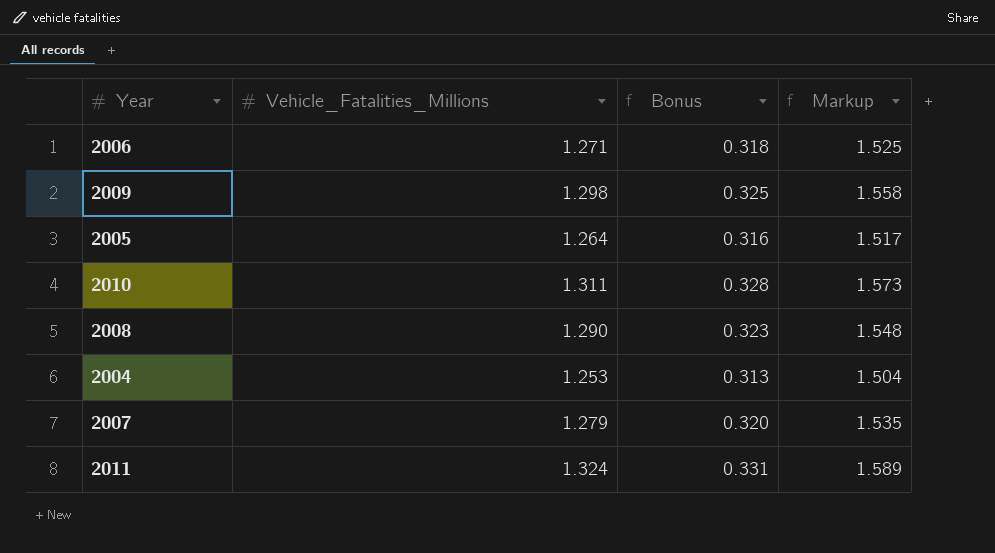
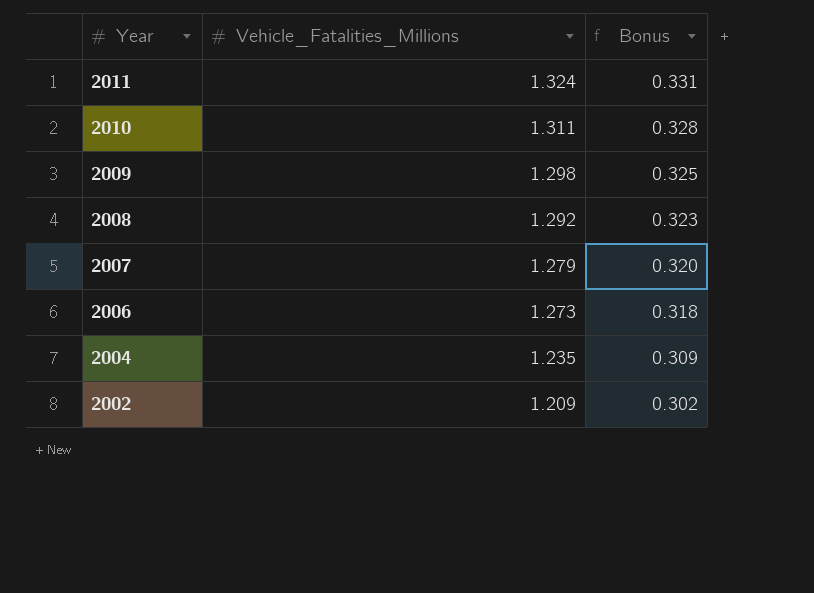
row order: none -> Year descending
column Markup | formula: [Vehicle_Fatalities_Millions] * 1.2 -> none
row 2005: 1.264 | 0.316 | 1.517 -> none
2008 | Vehicle_Fatalities_Millions: 1.290 -> 1.292
2006 | Vehicle_Fatalities_Millions: 1.271 -> 1.273
2004 | Vehicle_Fatalities_Millions: 1.253 -> 1.235
2004 | Bonus: 0.313 -> 0.309
row 2002: none -> 1.209 | 0.302

